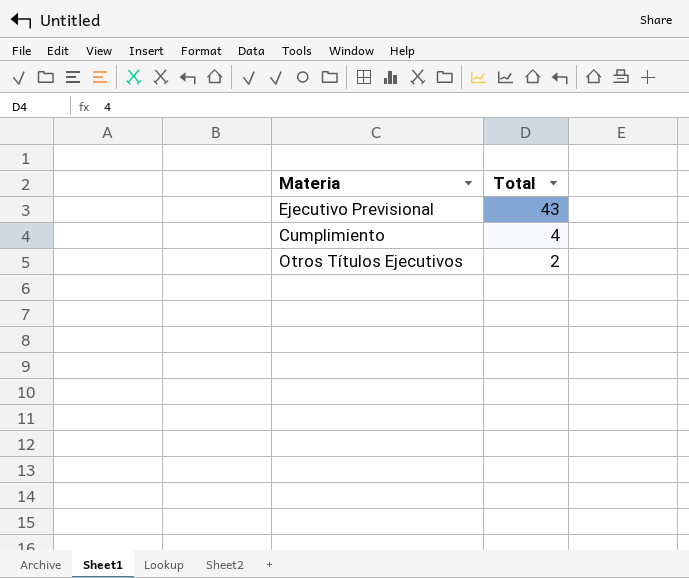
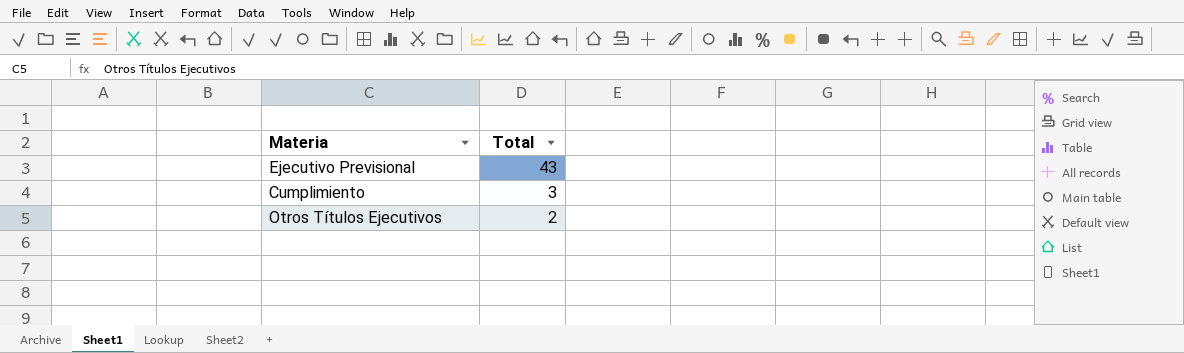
Cumplimiento | Total: 4 -> 3

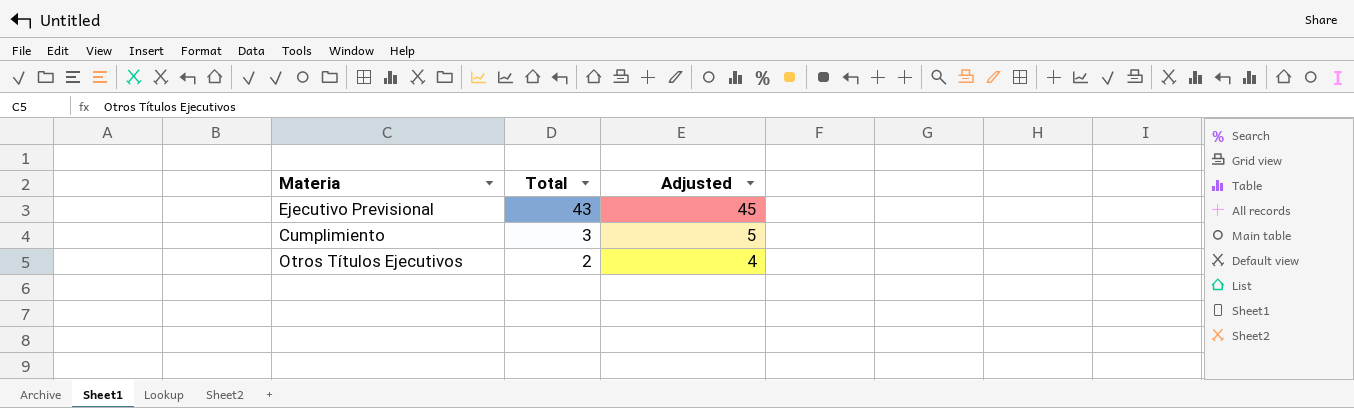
column Adjusted | formula: none -> [Total] + 2

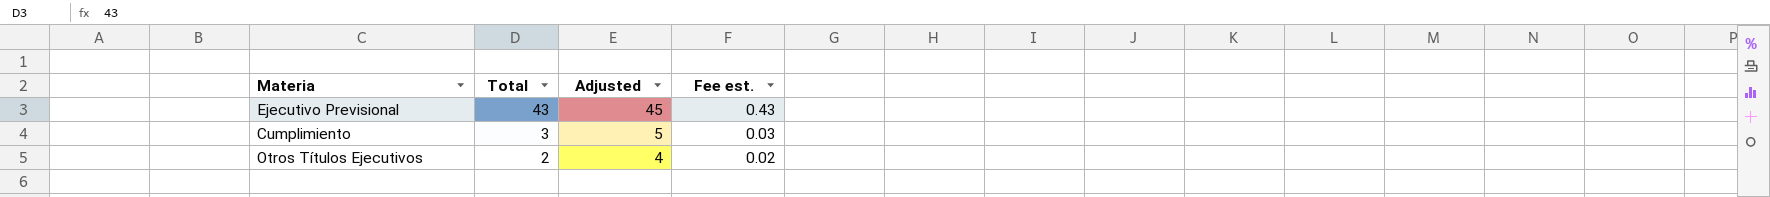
column Fee est. | formula: none -> [Total] * 0.01

